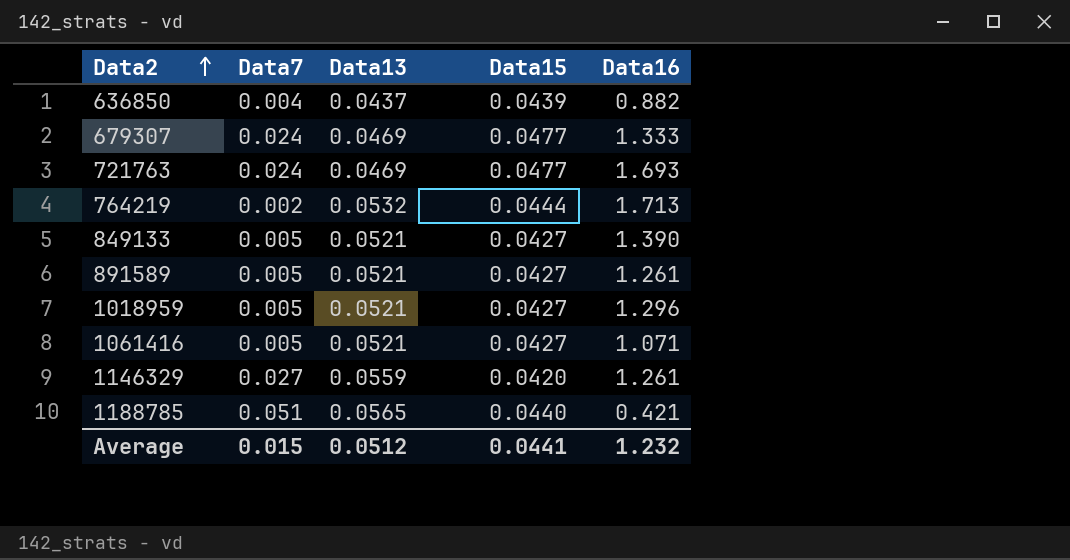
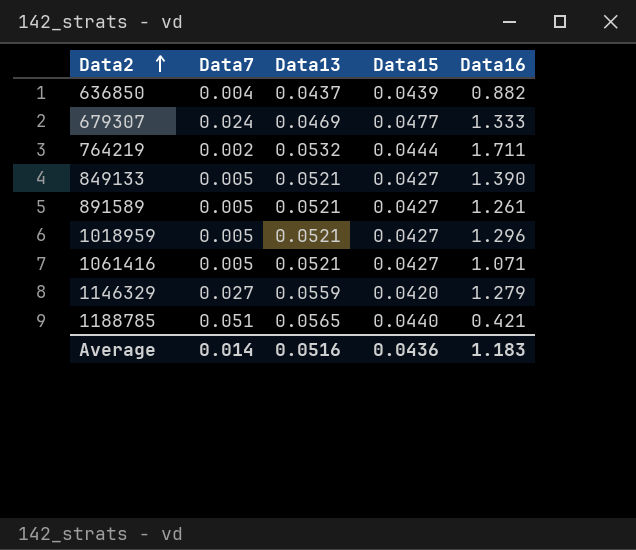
row 721763: 0.024 | 0.0469 | 0.0477 | 1.693 -> none
764219 | Data16: 1.713 -> 1.711
1146329 | Data16: 1.261 -> 1.279
Average | Data7: 0.015 -> 0.014
Average | Data13: 0.0512 -> 0.0516
Average | Data15: 0.0441 -> 0.0436
Average | Data16: 1.232 -> 1.183

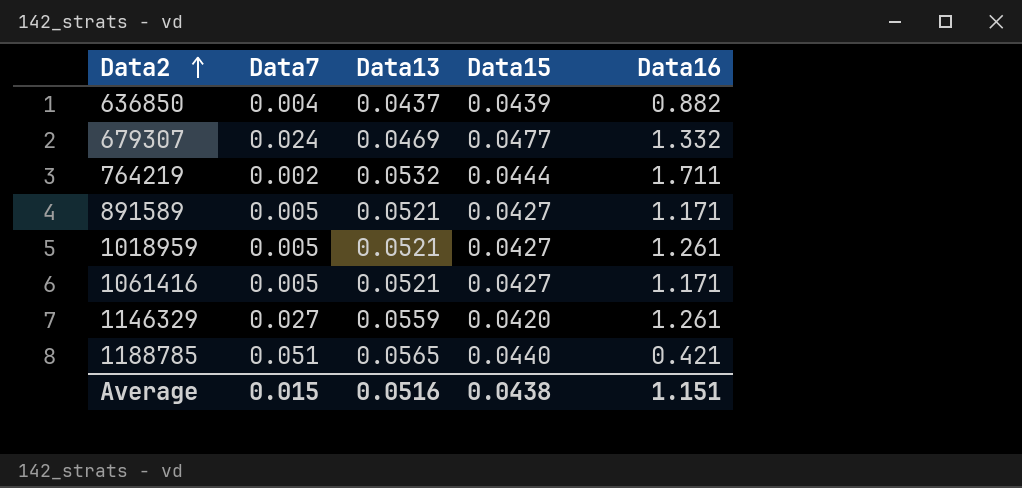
row 849133: 0.005 | 0.0521 | 0.0427 | 1.390 -> none
679307 | Data16: 1.333 -> 1.332
891589 | Data16: 1.261 -> 1.171
1018959 | Data16: 1.296 -> 1.261
1061416 | Data16: 1.071 -> 1.171
1146329 | Data16: 1.279 -> 1.261
Average | Data7: 0.014 -> 0.015
Average | Data15: 0.0436 -> 0.0438
Average | Data16: 1.183 -> 1.151

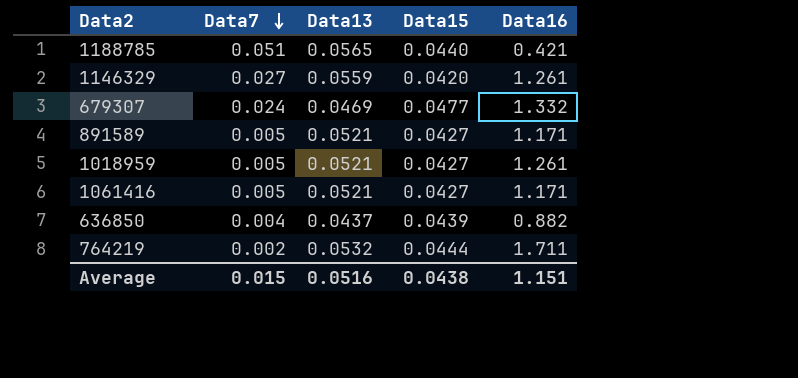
row order: Data2 ascending -> Data7 descending

